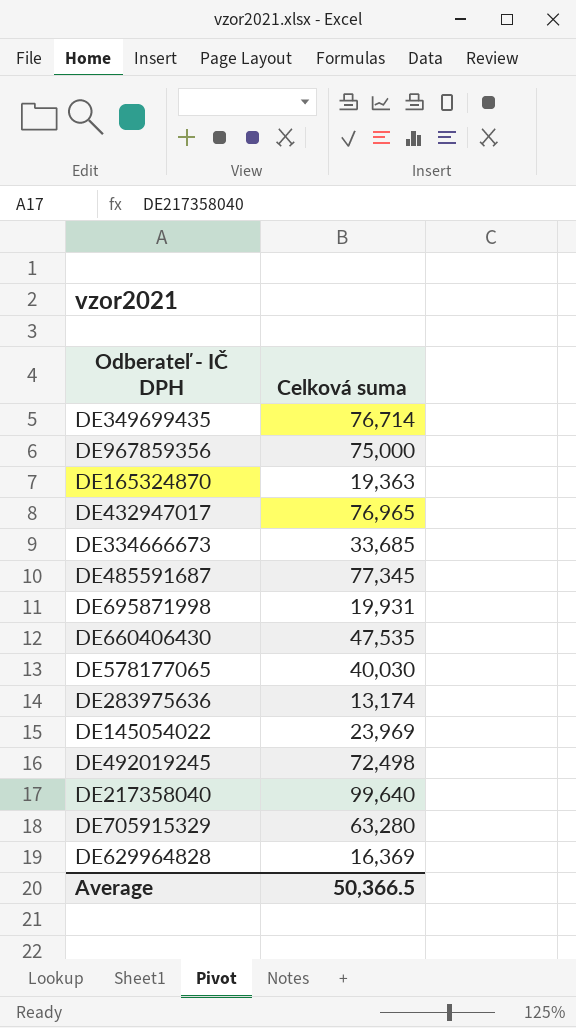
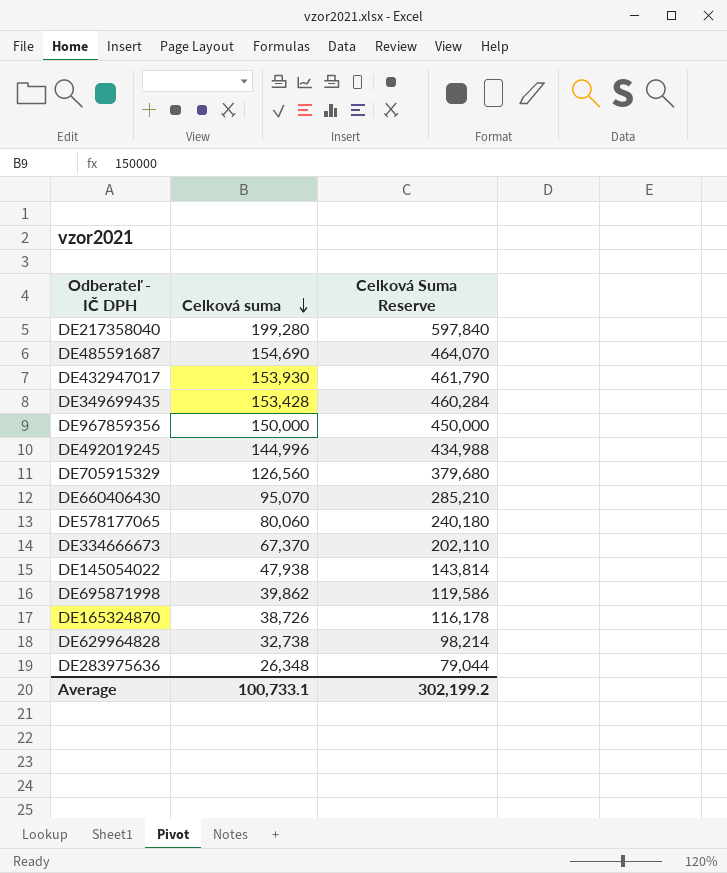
row order: none -> Celková suma descending
column Celková Suma Reserve | formula: none -> [Celková suma] * 3
DE217358040 | Celková suma: 99,640 -> 199,280
DE485591687 | Celková suma: 77,345 -> 154,690
DE432947017 | Celková suma: 76,965 -> 153,930
DE349699435 | Celková suma: 76,714 -> 153,428
DE967859356 | Celková suma: 75,000 -> 150,000
DE492019245 | Celková suma: 72,498 -> 144,996
DE705915329 | Celková suma: 63,280 -> 126,560
DE660406430 | Celková suma: 47,535 -> 95,070
DE578177065 | Celková suma: 40,030 -> 80,060
DE334666673 | Celková suma: 33,685 -> 67,370
DE145054022 | Celková suma: 23,969 -> 47,938
DE695871998 | Celková suma: 19,931 -> 39,862
DE165324870 | Celková suma: 19,363 -> 38,726
DE629964828 | Celková suma: 16,369 -> 32,738
DE283975636 | Celková suma: 13,174 -> 26,348
Average | Celková suma: 50,366.5 -> 100,733.1

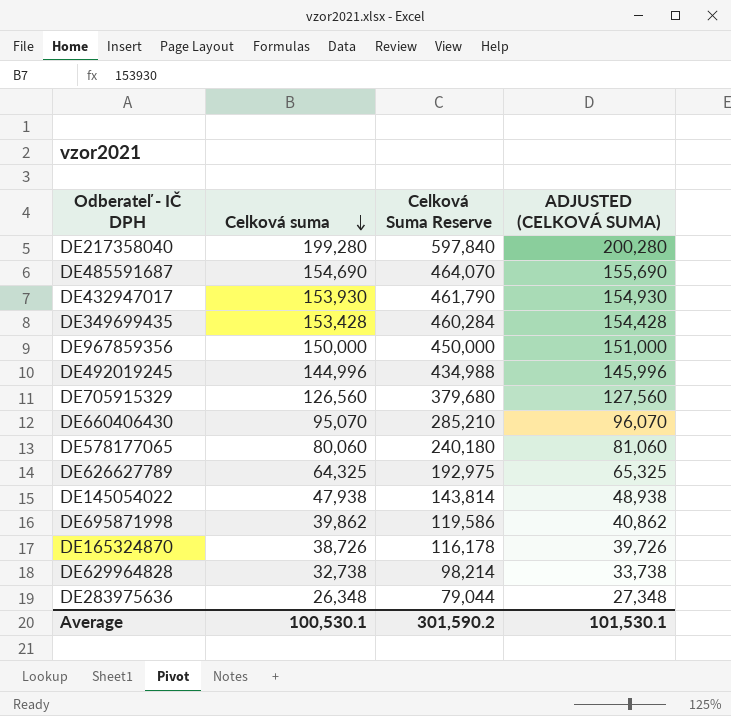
column ADJUSTED (CELKOVÁ SUMA) | formula: none -> [Celková suma] + 1000
row DE334666673: 67,370 | 202,110 -> none
row DE626627789: none -> 64,325 | 192,975 | 65,325
Average | Celková suma: 100,733.1 -> 100,530.1
Average | Celková Suma Reserve: 302,199.2 -> 301,590.2

